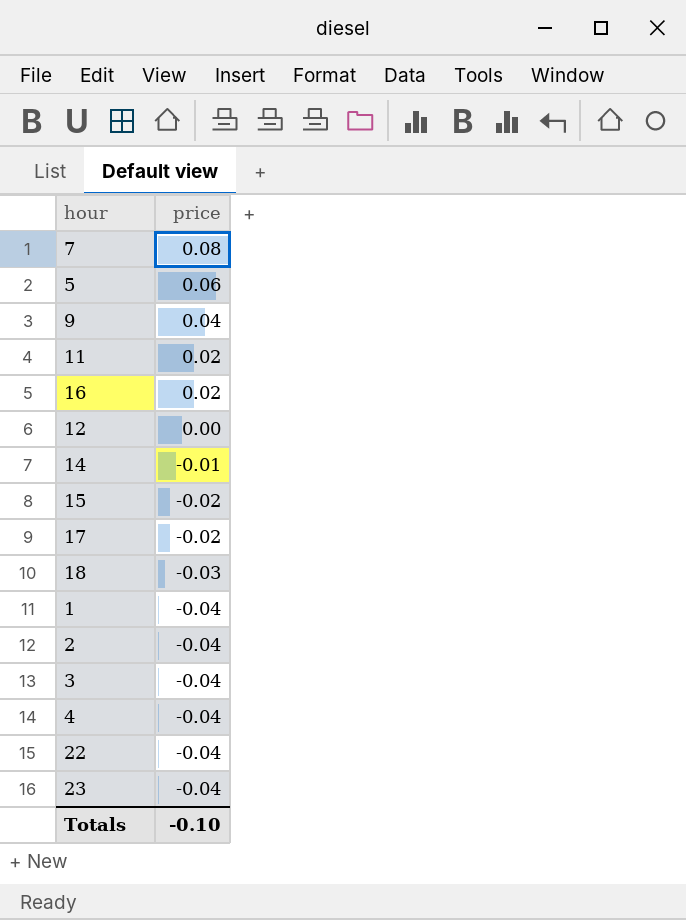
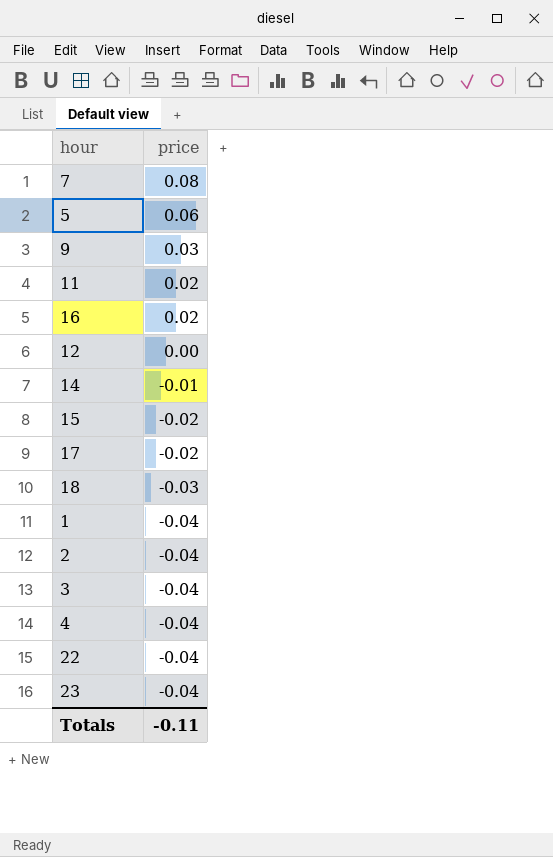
9 | price: 0.04 -> 0.03
Totals | price: -0.10 -> -0.11

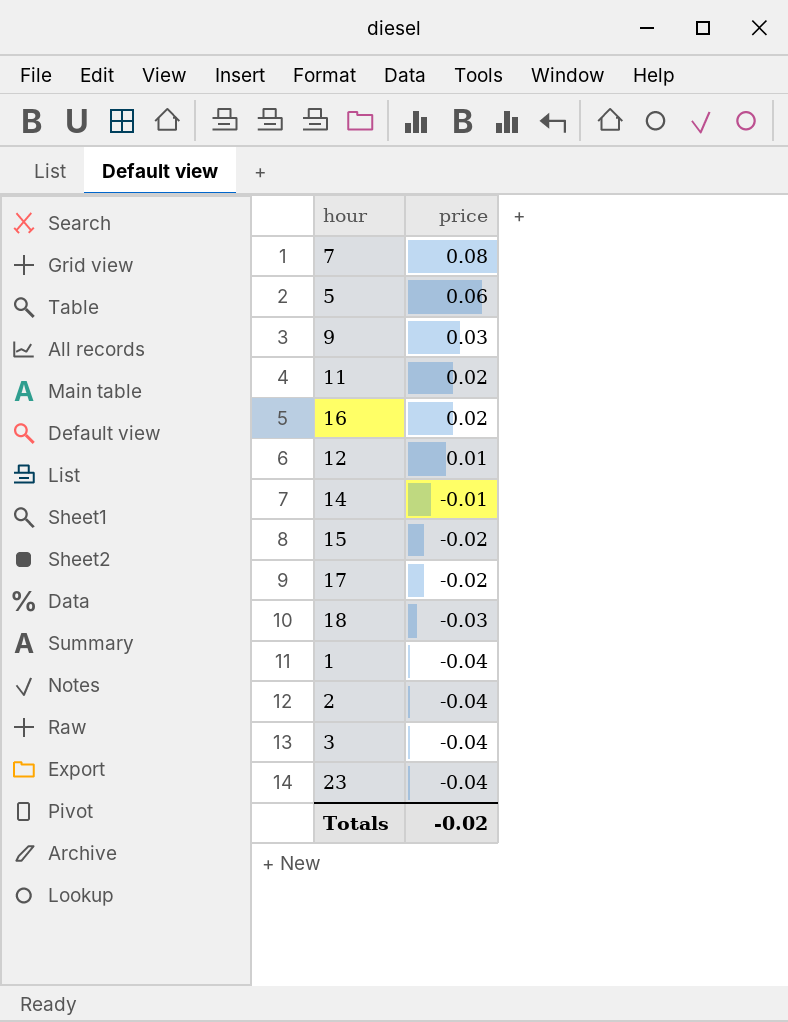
row 4: -0.04 -> none
row 22: -0.04 -> none
12 | price: 0.00 -> 0.01
Totals | price: -0.11 -> -0.02

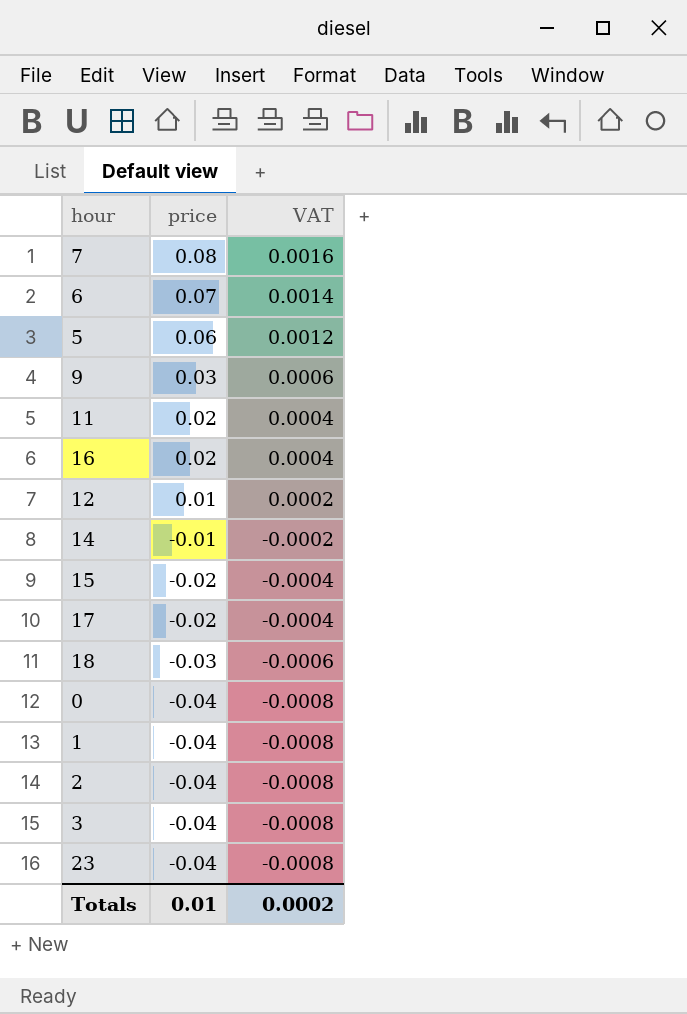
column VAT | formula: none -> [price] * 0.02
row 6: none -> 0.07 | 0.0014
row 0: none -> -0.04 | -0.0008
Totals | price: -0.02 -> 0.01

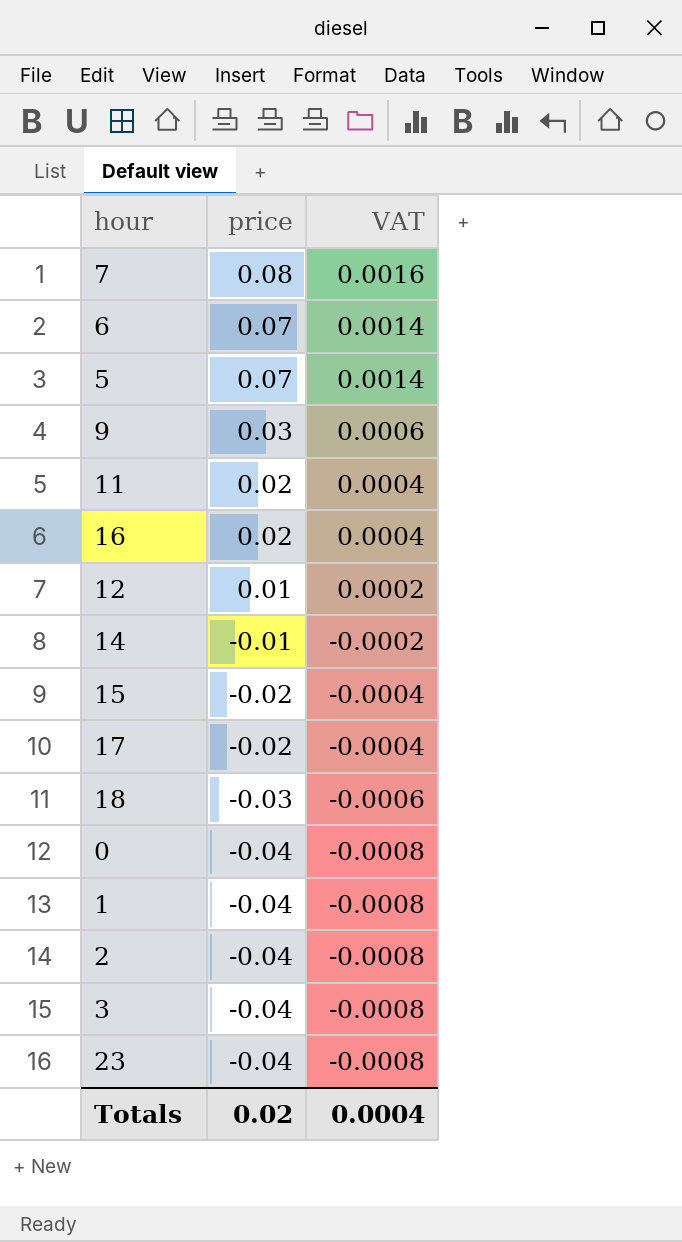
5 | price: 0.06 -> 0.07
5 | VAT: 0.0012 -> 0.0014
Totals | price: 0.01 -> 0.02
Totals | VAT: 0.0002 -> 0.0004

